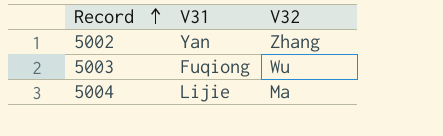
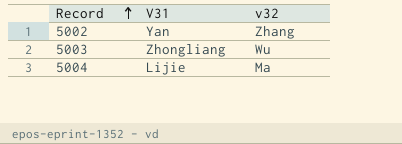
column name: V32 -> v32
5003 | V31: Fuqiong -> Zhongliang

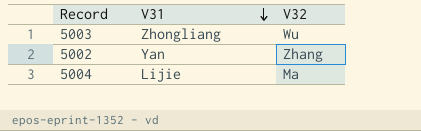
row order: Record ascending -> V31 descending
column name: v32 -> V32

